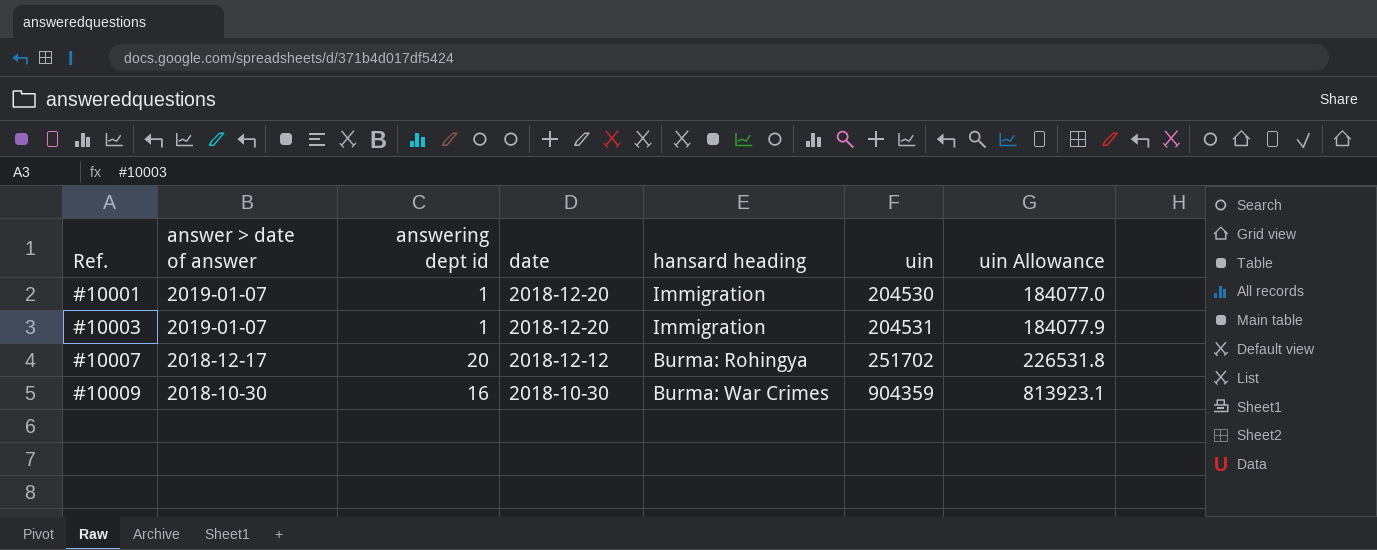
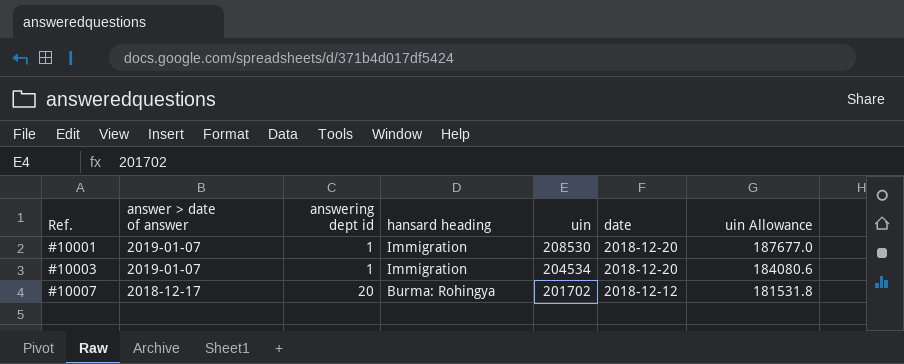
column date | position: 4 -> 6
row #10009: 2018-10-30 | 16 | 2018-10-30 | Burma: War Crimes | 904359 | 813923.1 -> none
#10001 | uin: 204530 -> 208530
#10001 | uin Allowance: 184077.0 -> 187677.0
#10003 | uin: 204531 -> 204534
#10003 | uin Allowance: 184077.9 -> 184080.6
#10007 | uin: 251702 -> 201702
#10007 | uin Allowance: 226531.8 -> 181531.8

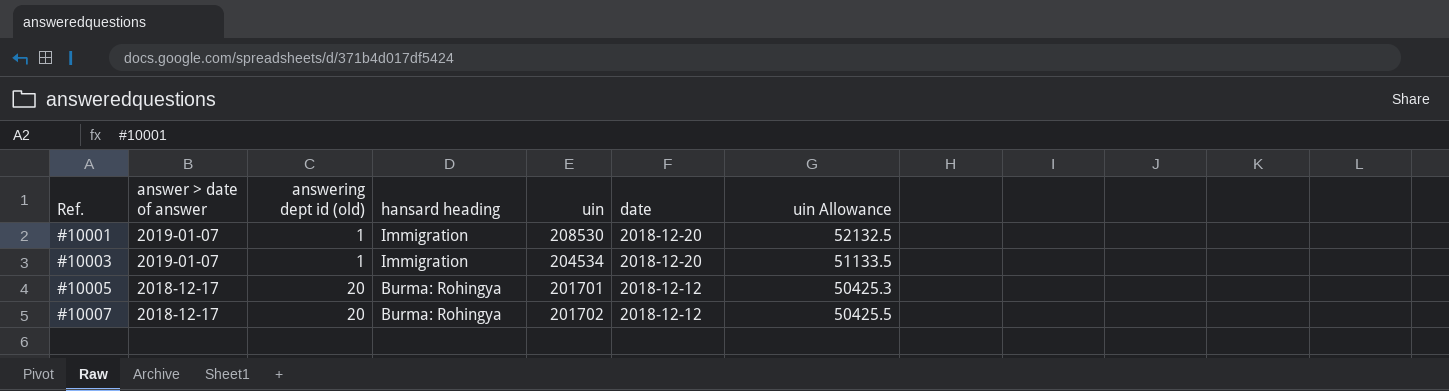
column name: answering dept id -> answering dept id (old)
column uin Allowance | formula: [uin] * 0.9 -> [uin] * 0.25
row #10005: none -> 2018-12-17 | 20 | Burma: Rohingya | 201701 | 2018-12-12 | 50425.3

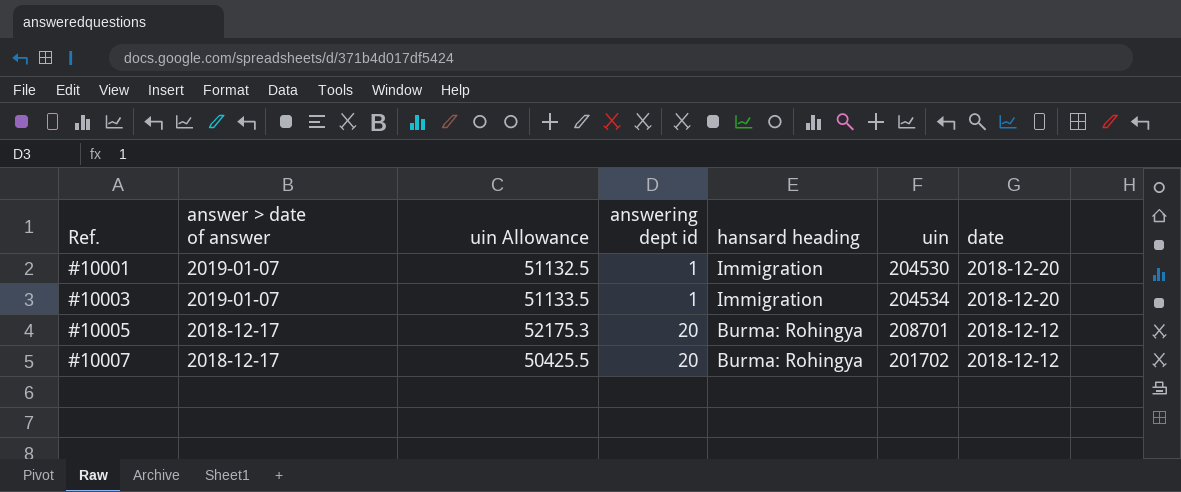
column uin Allowance | position: 7 -> 3
column name: answering dept id (old) -> answering dept id
#10001 | uin Allowance: 52132.5 -> 51132.5
#10001 | uin: 208530 -> 204530
#10005 | uin Allowance: 50425.3 -> 52175.3
#10005 | uin: 201701 -> 208701

